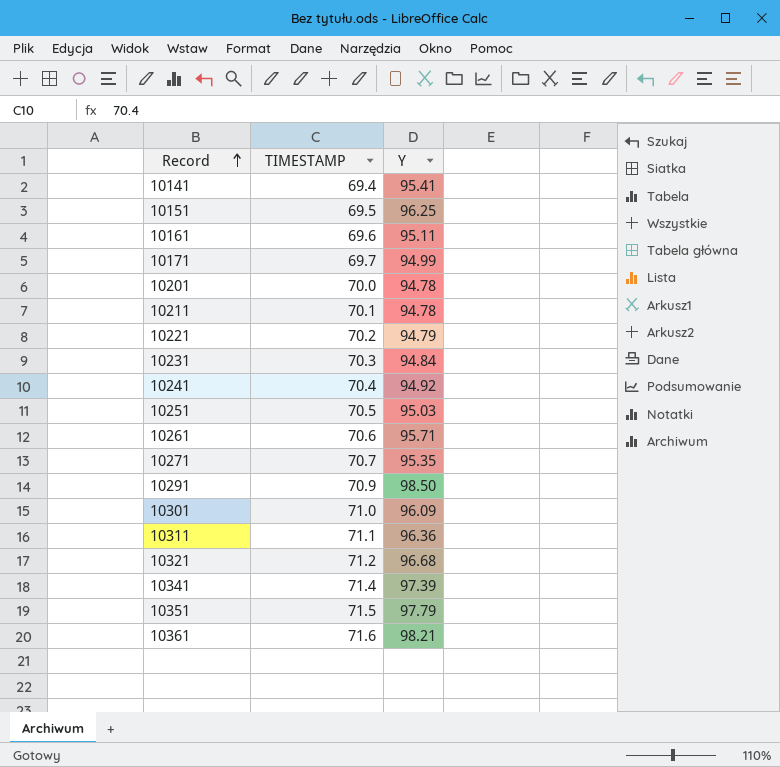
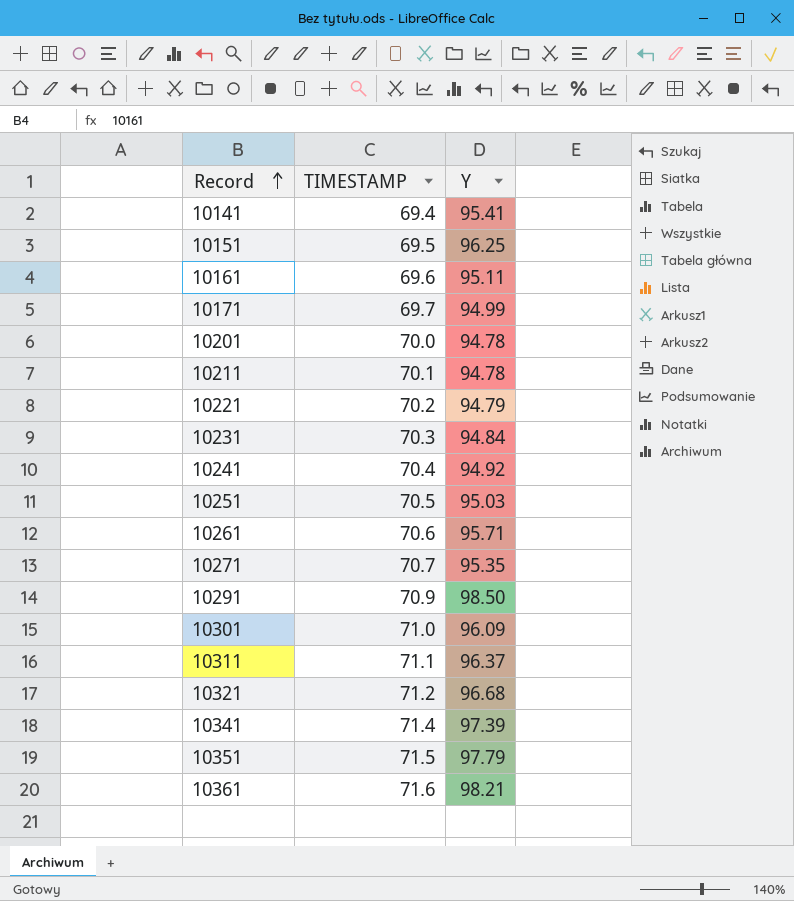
10311 | Y: 96.36 -> 96.37

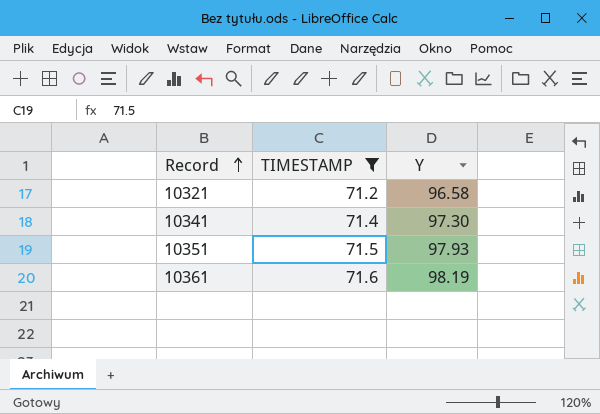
filter: none -> TIMESTAMP >= 71.2
10321 | Y: 96.68 -> 96.58
10341 | Y: 97.39 -> 97.30
10351 | Y: 97.79 -> 97.93
10361 | Y: 98.21 -> 98.19

